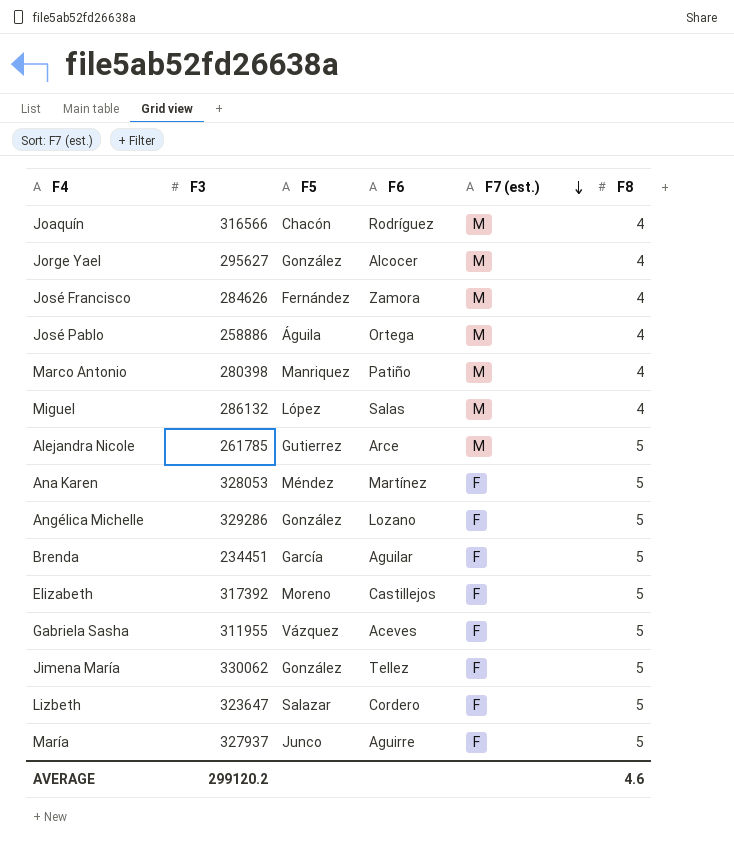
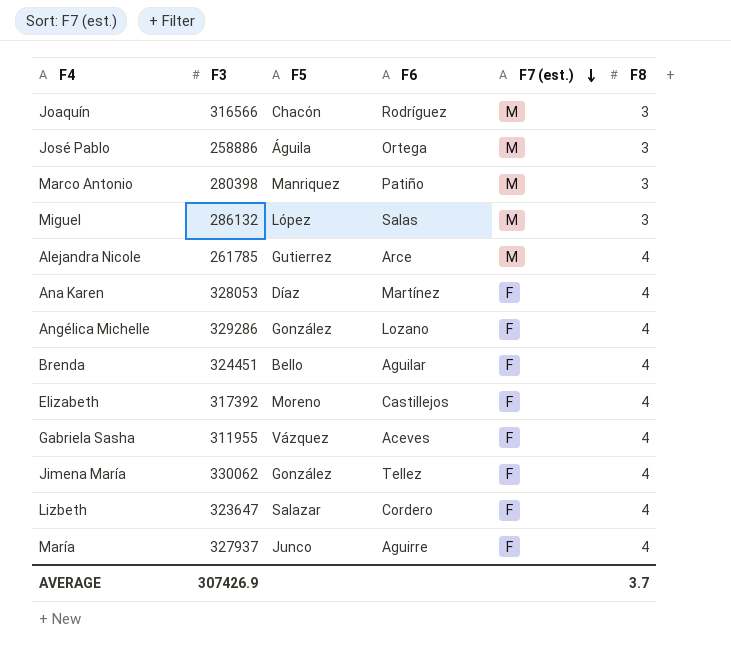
row Jorge Yael: 295627 | González | Alcocer | M | 4 -> none
row José Francisco: 284626 | Fernández | Zamora | M | 4 -> none
Joaquín | F8: 4 -> 3
José Pablo | F8: 4 -> 3
Marco Antonio | F8: 4 -> 3
Miguel | F8: 4 -> 3
Alejandra Nicole | F8: 5 -> 4
Ana Karen | F5: Méndez -> Díaz
Ana Karen | F8: 5 -> 4
Angélica Michelle | F8: 5 -> 4
Brenda | F3: 234451 -> 324451
Brenda | F5: García -> Bello
Brenda | F8: 5 -> 4
Elizabeth | F8: 5 -> 4
Gabriela Sasha | F8: 5 -> 4
Jimena María | F8: 5 -> 4
Lizbeth | F8: 5 -> 4
María | F8: 5 -> 4
AVERAGE | F3: 299120.2 -> 307426.9
AVERAGE | F8: 4.6 -> 3.7

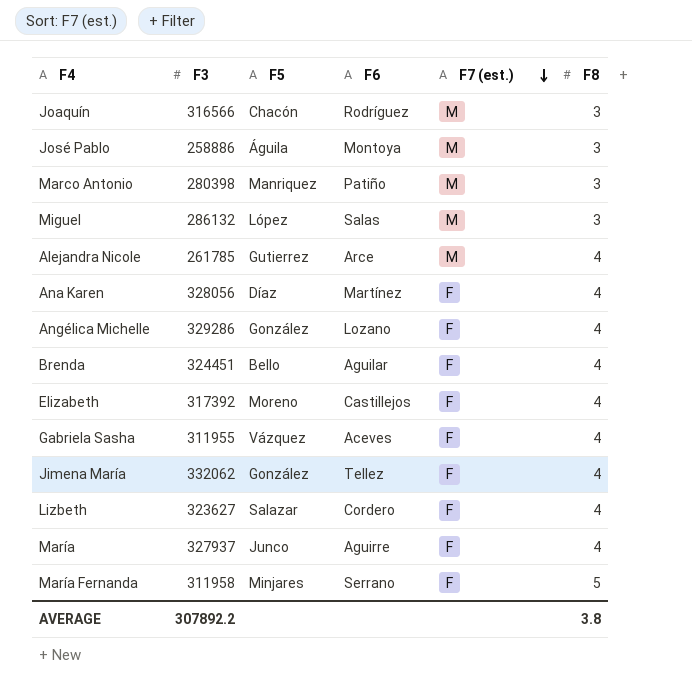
José Pablo | F6: Ortega -> Montoya
Ana Karen | F3: 328053 -> 328056
Jimena María | F3: 330062 -> 332062
Lizbeth | F3: 323647 -> 323627
row María Fernanda: none -> 311958 | Minjares | Serrano | F | 5
AVERAGE | F3: 307426.9 -> 307892.2
AVERAGE | F8: 3.7 -> 3.8

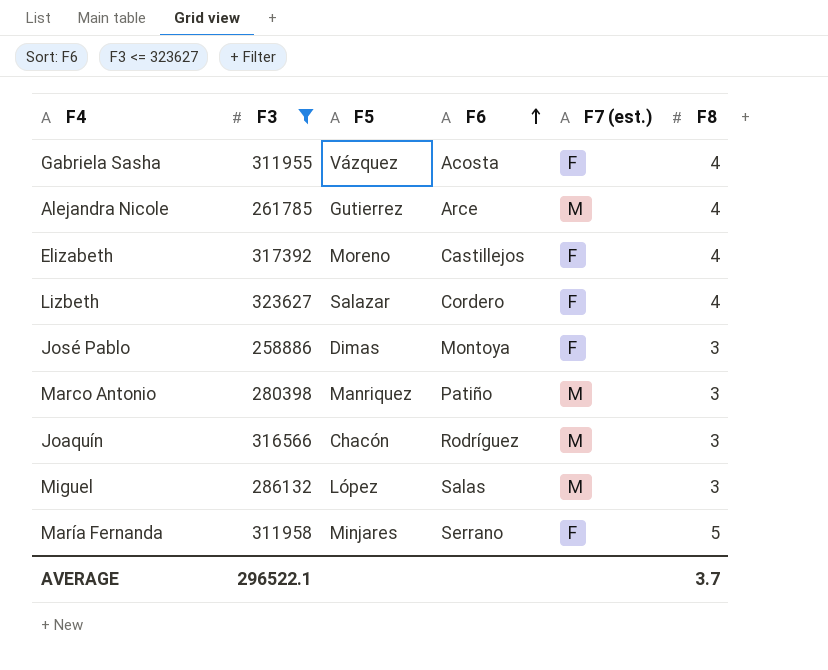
filter: none -> F3 <= 323627
row order: F7 (est.) descending -> F6 ascending
Gabriela Sasha | F6: Aceves -> Acosta
José Pablo | F5: Águila -> Dimas
José Pablo | F7 (est.): M -> F
AVERAGE | F3: 307892.2 -> 296522.1
AVERAGE | F8: 3.8 -> 3.7

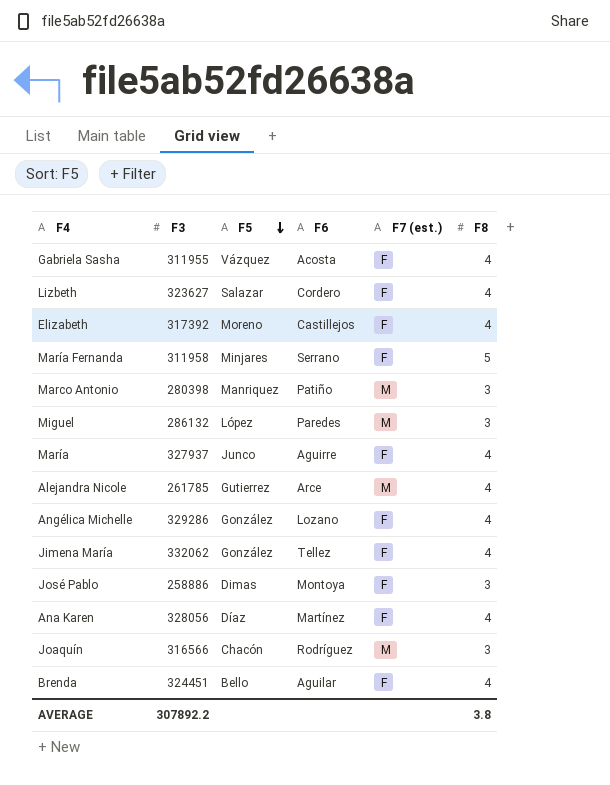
filter: F3 <= 323627 -> none
row order: F6 ascending -> F5 descending
Miguel | F6: Salas -> Paredes
AVERAGE | F3: 296522.1 -> 307892.2
AVERAGE | F8: 3.7 -> 3.8

